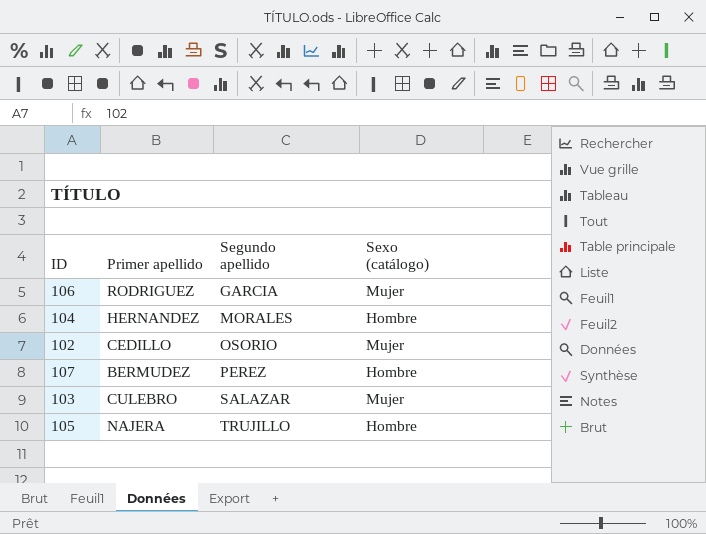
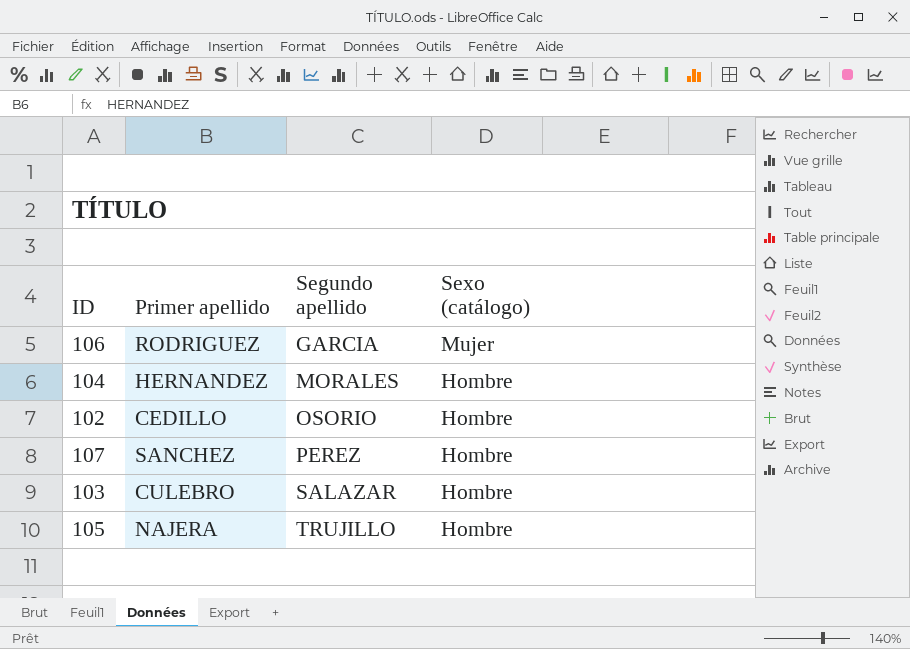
102 | Sexo (catálogo): Mujer -> Hombre
107 | Primer apellido: BERMUDEZ -> SANCHEZ
103 | Sexo (catálogo): Mujer -> Hombre

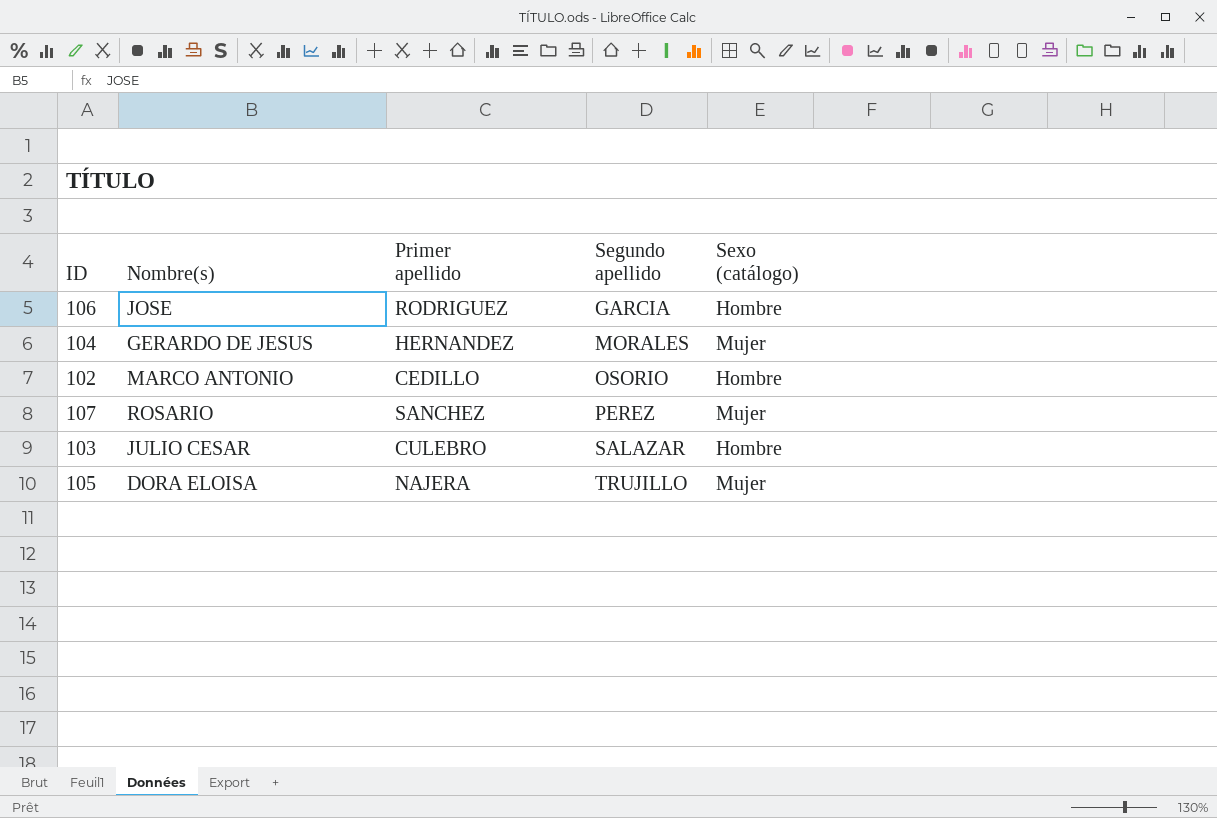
column Nombre(s) | position: none -> 2
106 | Sexo (catálogo): Mujer -> Hombre
104 | Sexo (catálogo): Hombre -> Mujer
107 | Sexo (catálogo): Hombre -> Mujer
105 | Sexo (catálogo): Hombre -> Mujer

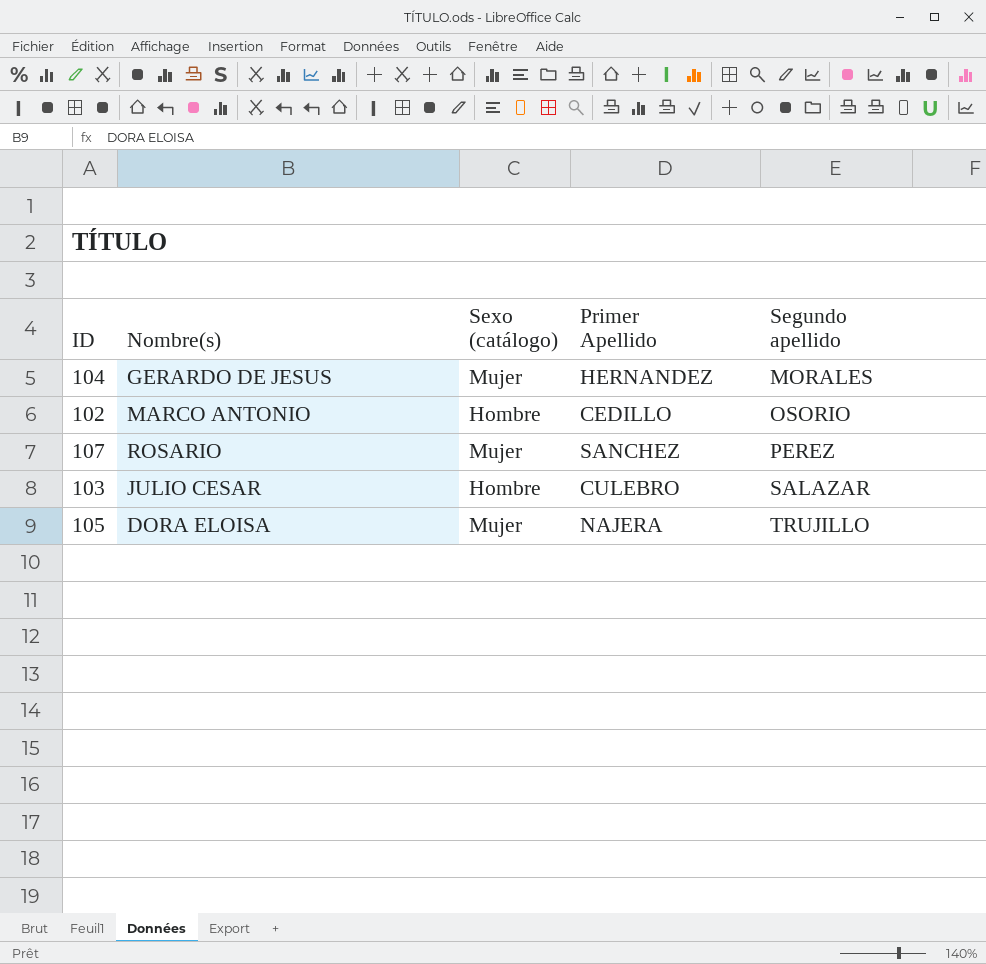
column Sexo (catálogo) | position: 5 -> 3
column name: Primer apellido -> Primer Apellido
row 106: JOSE | RODRIGUEZ | GARCIA | Hombre -> none

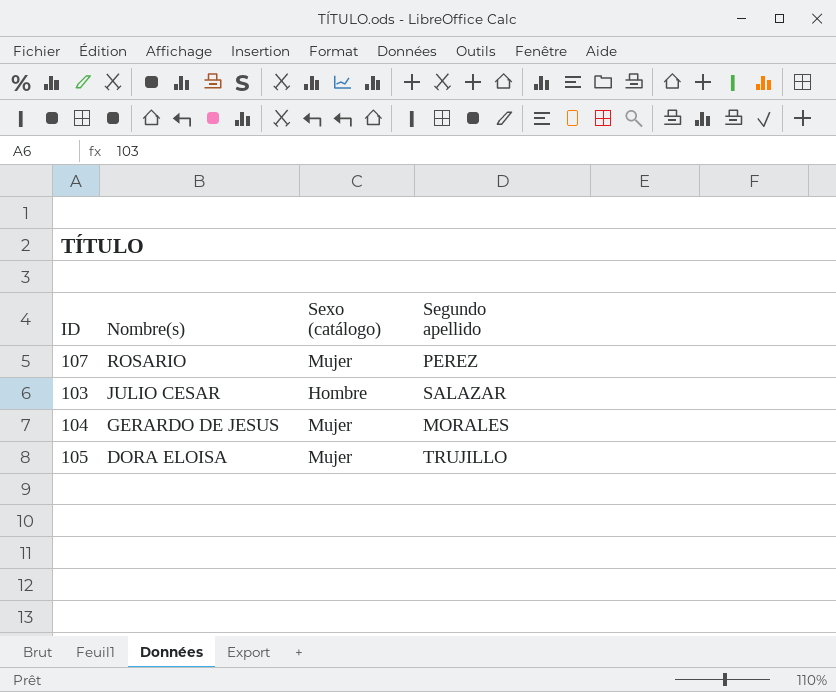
row order: Segundo apellido ascending -> Nombre(s) descending
column Primer Apellido | position: 4 -> none
row 102: MARCO ANTONIO | Hombre | CEDILLO | OSORIO -> none

